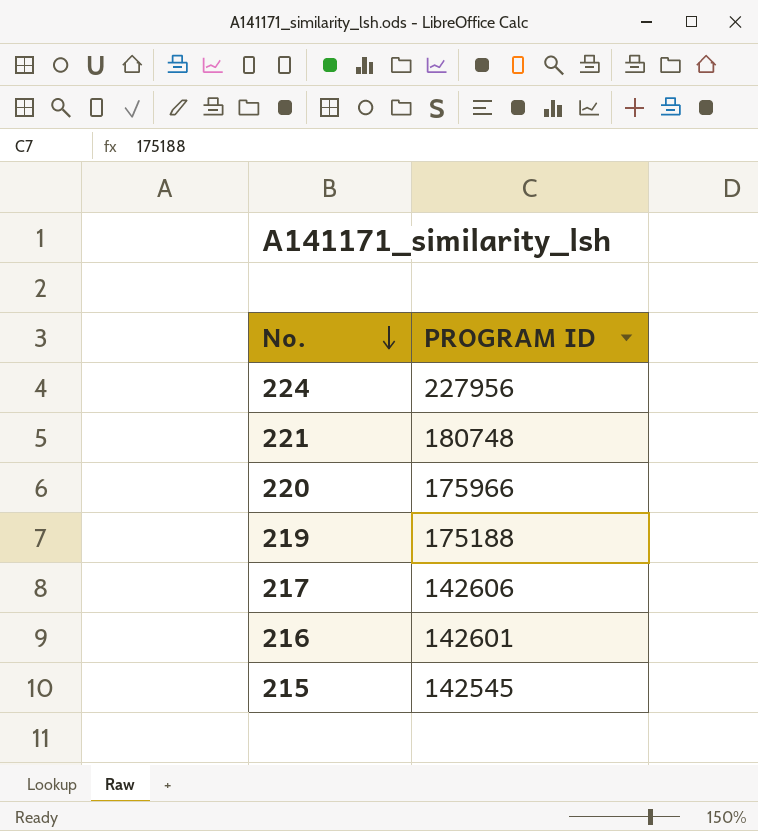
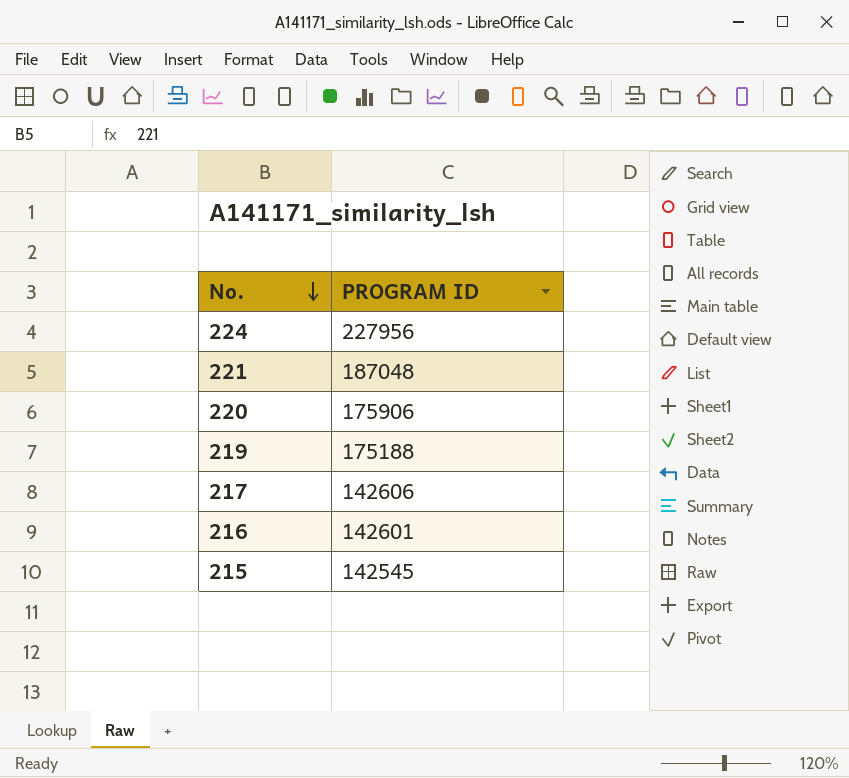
221 | PROGRAM ID: 180748 -> 187048
220 | PROGRAM ID: 175966 -> 175906

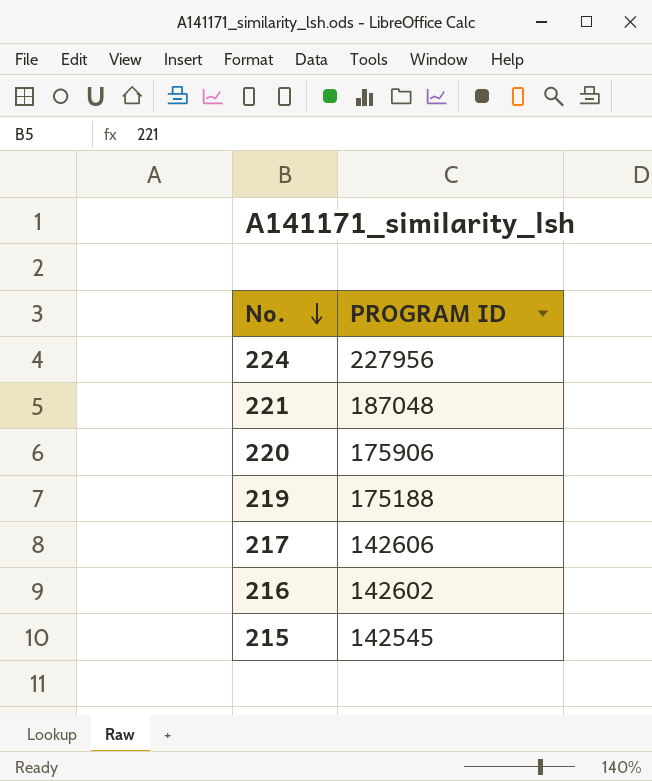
216 | PROGRAM ID: 142601 -> 142602

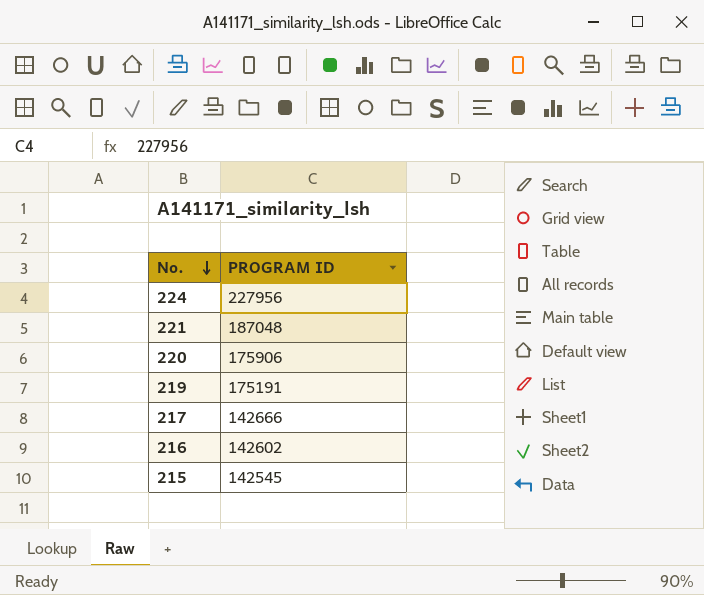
219 | PROGRAM ID: 175188 -> 175191
217 | PROGRAM ID: 142606 -> 142666

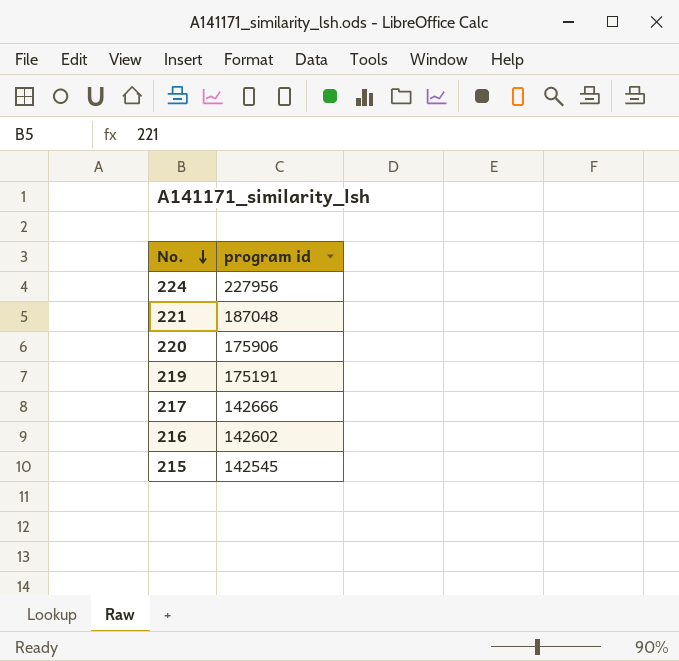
column name: PROGRAM ID -> program id

